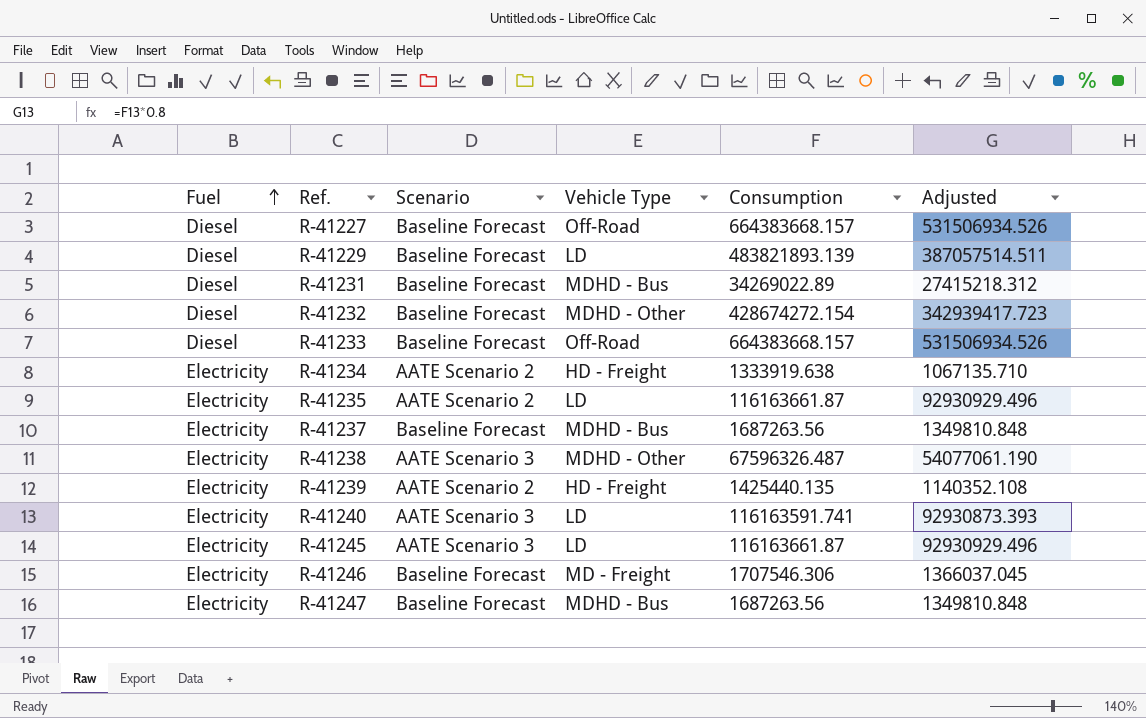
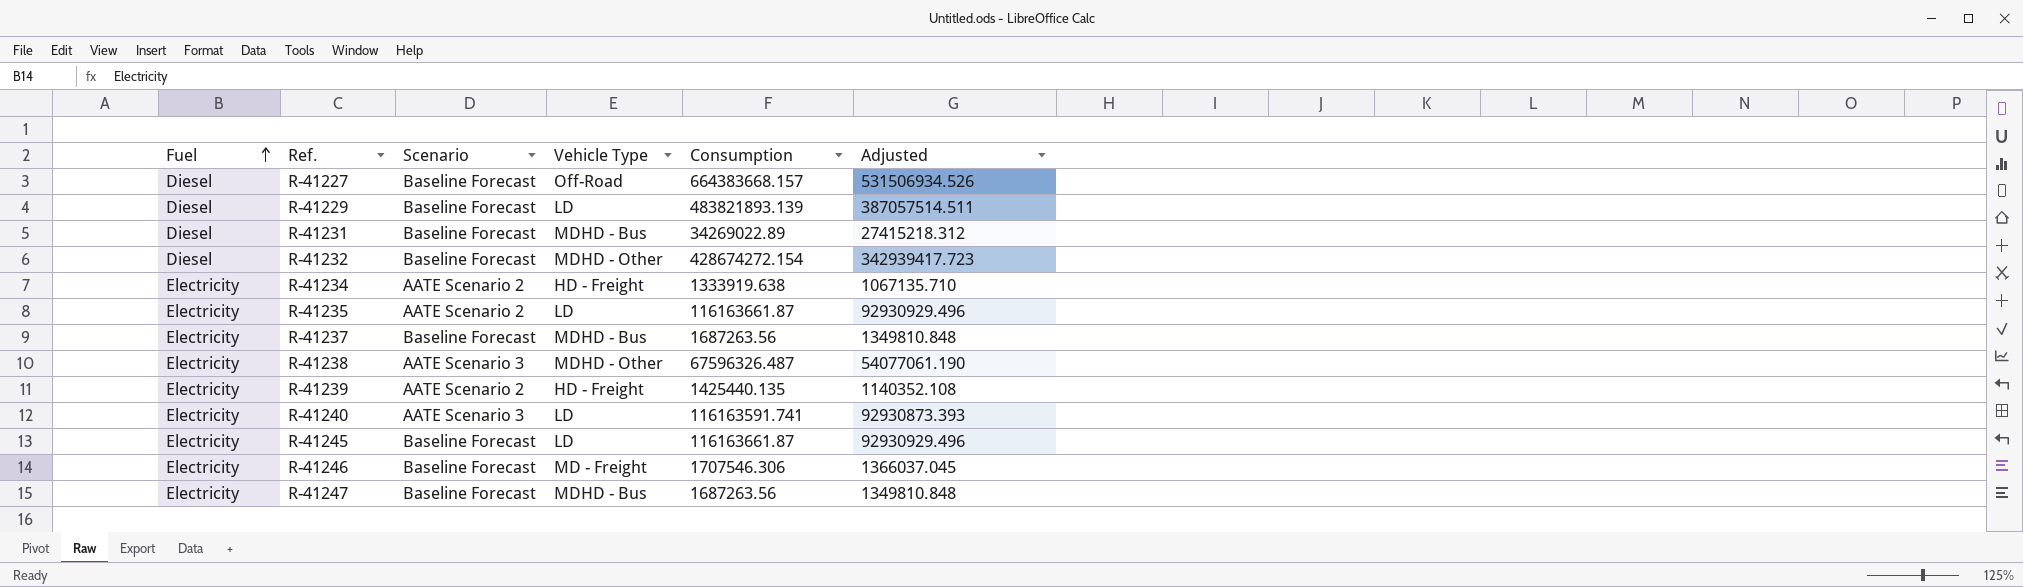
row R-41233: Diesel | Baseline Forecast | Off-Road | 664383668.157 | 531506934.526 -> none
R-41245 | Scenario: AATE Scenario 3 -> Baseline Forecast

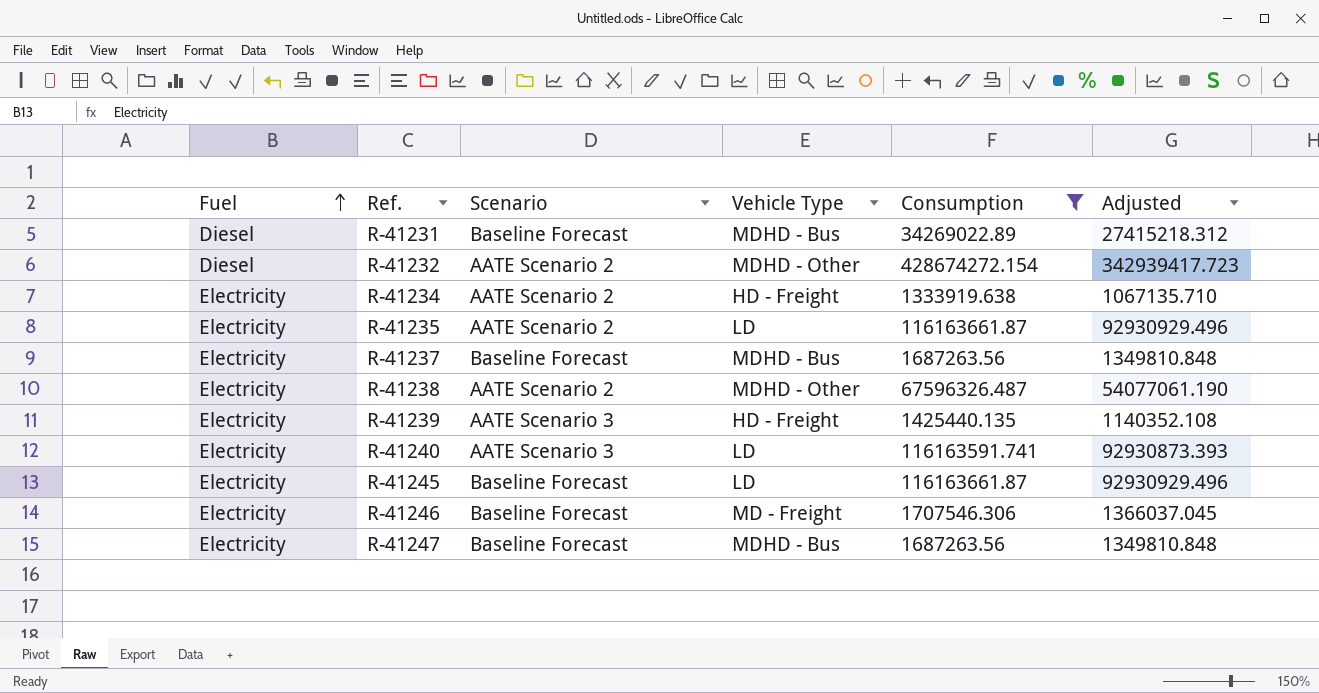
filter: none -> Consumption <= 428674272.154
R-41232 | Scenario: Baseline Forecast -> AATE Scenario 2
R-41238 | Scenario: AATE Scenario 3 -> AATE Scenario 2
R-41239 | Scenario: AATE Scenario 2 -> AATE Scenario 3

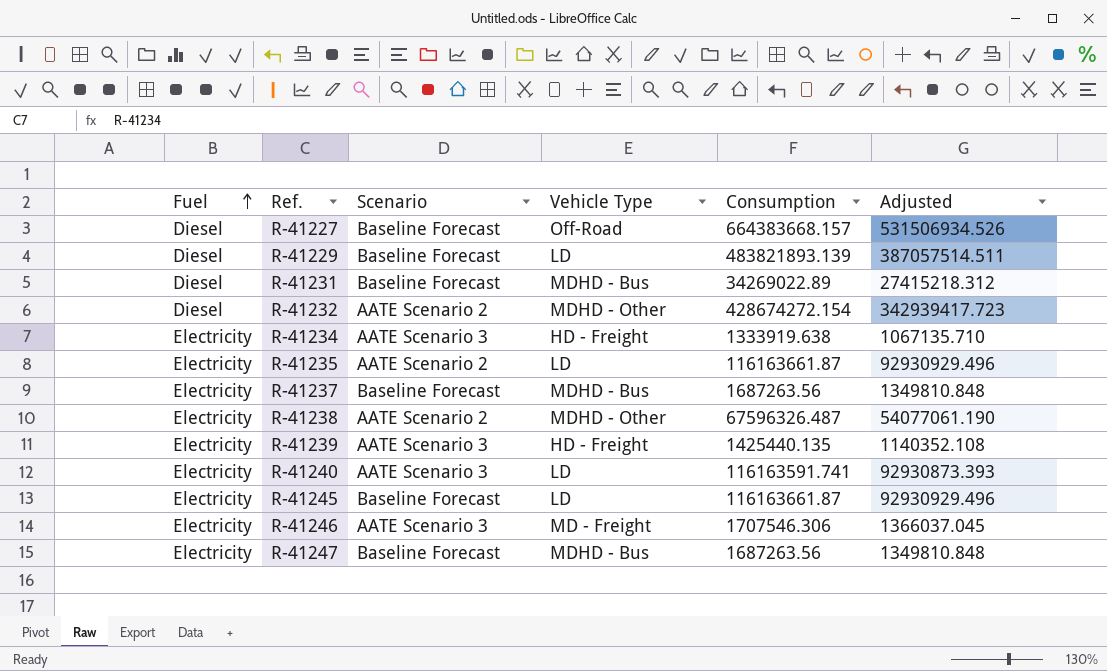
filter: Consumption <= 428674272.154 -> none
R-41234 | Scenario: AATE Scenario 2 -> AATE Scenario 3
R-41246 | Scenario: Baseline Forecast -> AATE Scenario 3

